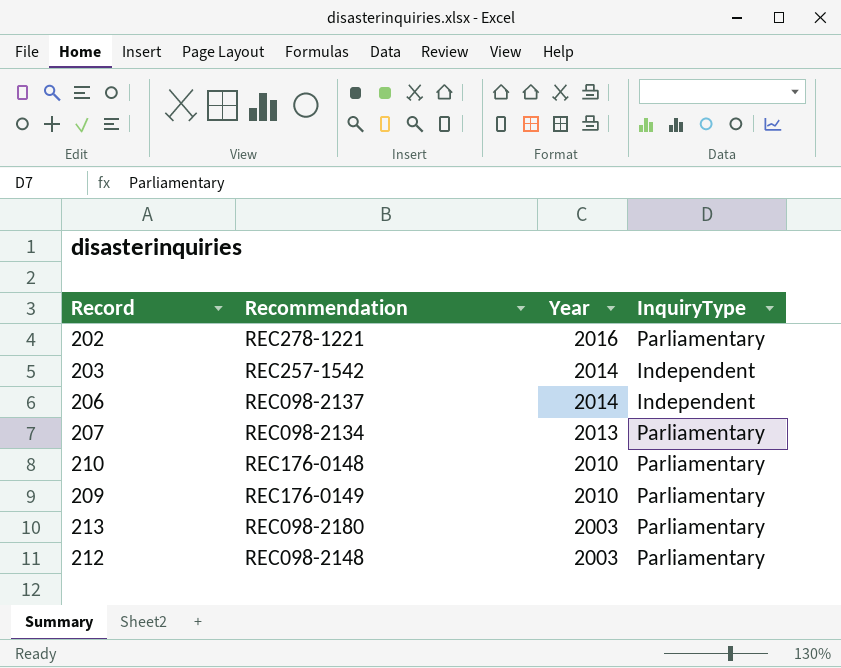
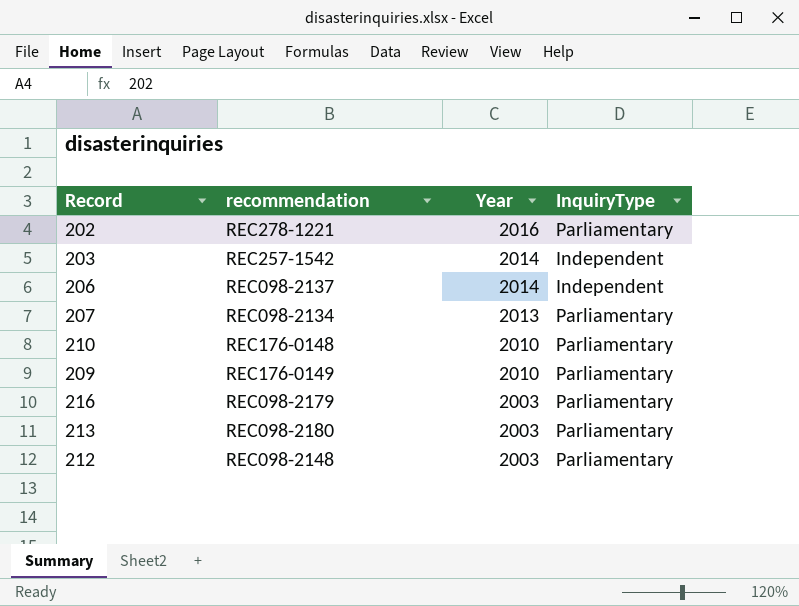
column name: Recommendation -> recommendation
row 216: none -> REC098-2179 | 2003 | Parliamentary

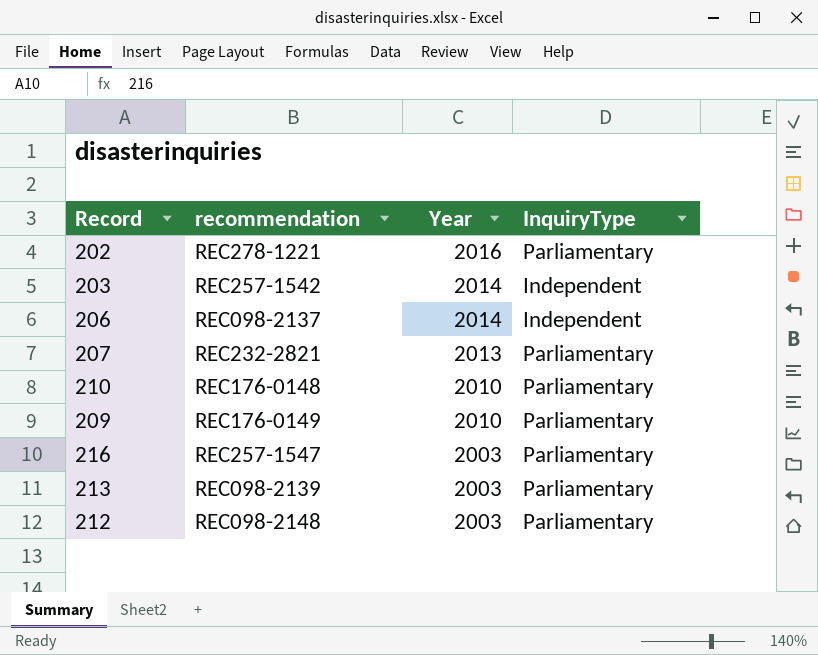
207 | recommendation: REC098-2134 -> REC232-2821
216 | recommendation: REC098-2179 -> REC257-1547
213 | recommendation: REC098-2180 -> REC098-2139

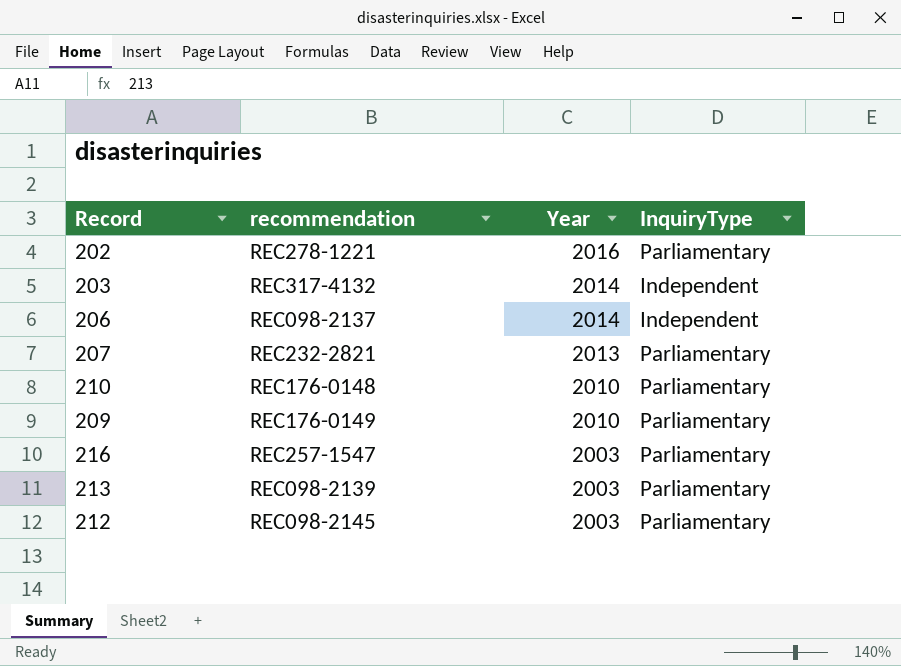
203 | recommendation: REC257-1542 -> REC317-4132
212 | recommendation: REC098-2148 -> REC098-2145

